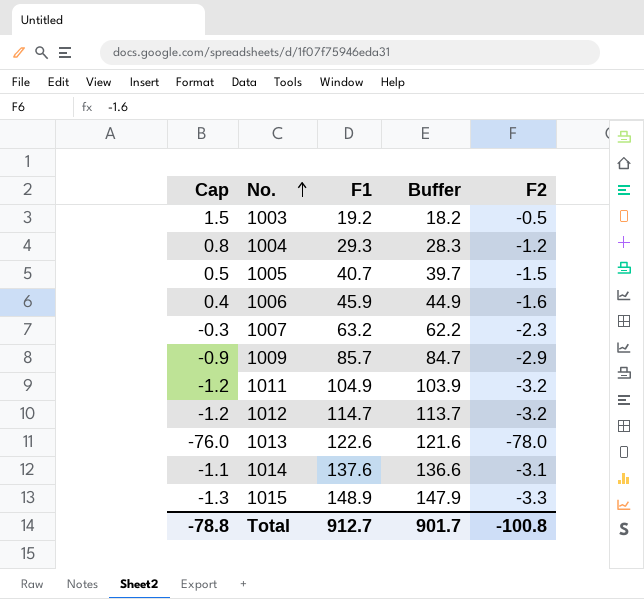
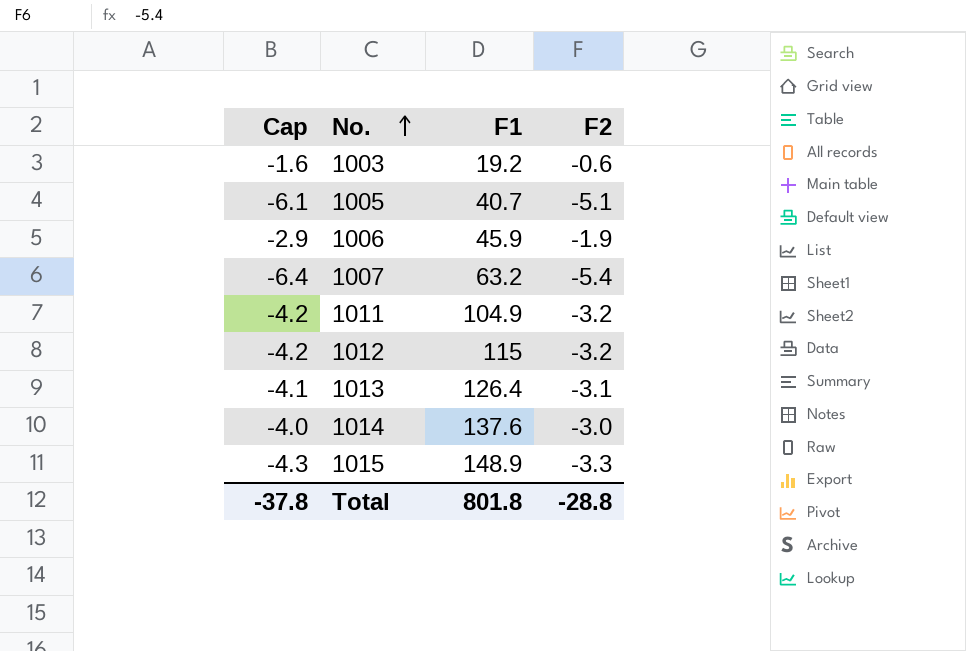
column Buffer | formula: [F1] - 1 -> none
column Cap | formula: [F2] + 2 -> [F2] - 1
row 1004: 0.8 | 29.3 | 28.3 | -1.2 -> none
row 1009: -0.9 | 85.7 | 84.7 | -2.9 -> none
1003 | F2: -0.5 -> -0.6
1005 | F2: -1.5 -> -5.1
1006 | F2: -1.6 -> -1.9
1007 | F2: -2.3 -> -5.4
1012 | F1: 114.7 -> 115
1013 | F1: 122.6 -> 126.4
1013 | F2: -78.0 -> -3.1
1014 | F2: -3.1 -> -3.0
Total | Cap: -78.8 -> -37.8
Total | F1: 912.7 -> 801.8
Total | F2: -100.8 -> -28.8

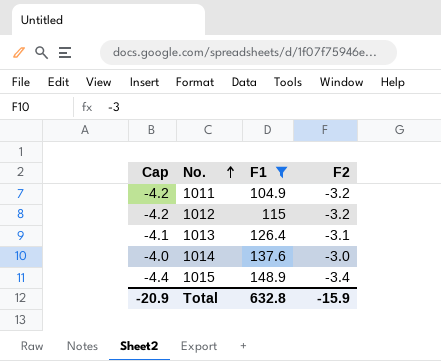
filter: none -> F1 >= 104.9
1015 | Cap: -4.3 -> -4.4
1015 | F2: -3.3 -> -3.4
Total | Cap: -37.8 -> -20.9
Total | F1: 801.8 -> 632.8
Total | F2: -28.8 -> -15.9

